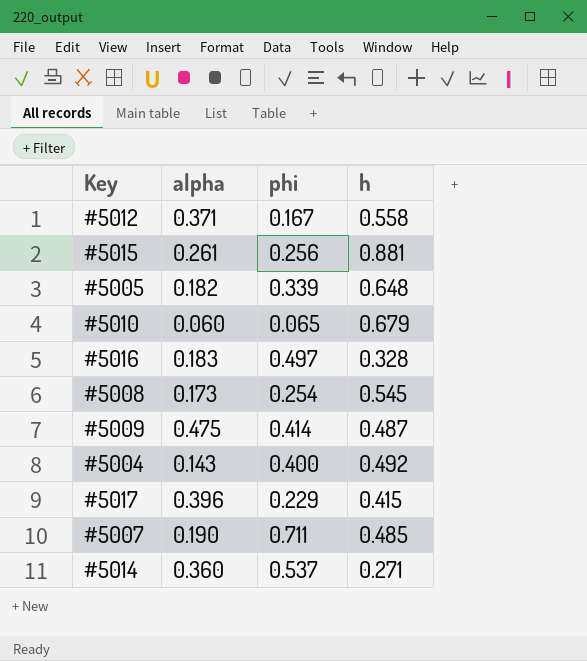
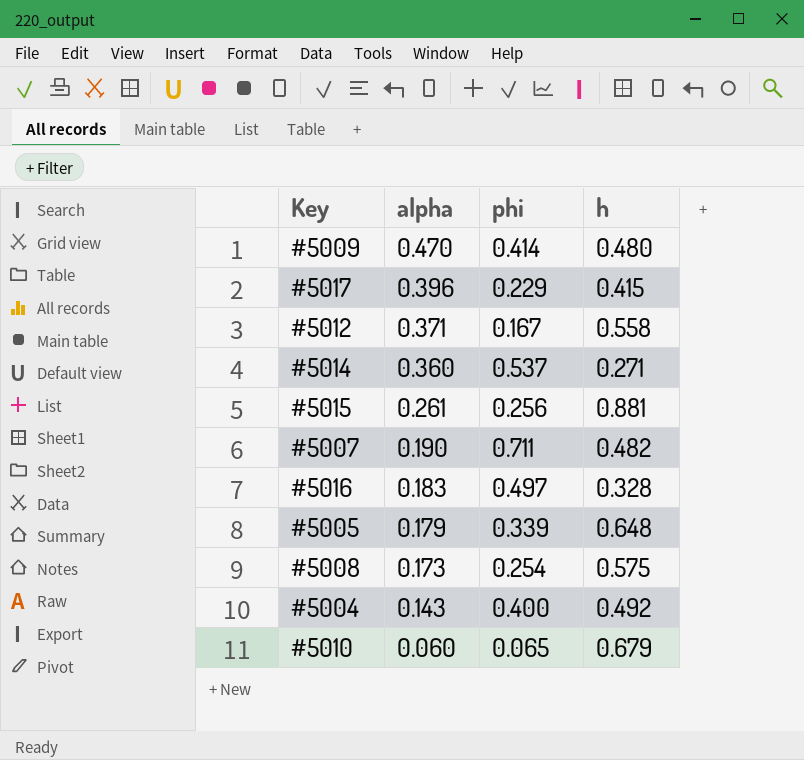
row order: none -> alpha descending
#5009 | alpha: 0.475 -> 0.470
#5009 | h: 0.487 -> 0.480
#5007 | h: 0.485 -> 0.482
#5005 | alpha: 0.182 -> 0.179
#5008 | h: 0.545 -> 0.575

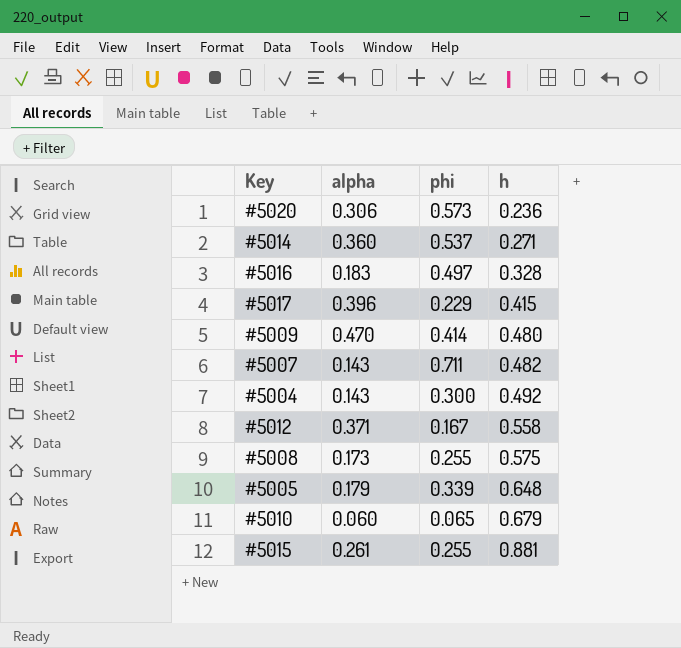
row order: alpha descending -> h ascending
row #5020: none -> 0.306 | 0.573 | 0.236
#5007 | alpha: 0.190 -> 0.143
#5004 | phi: 0.400 -> 0.300
#5008 | phi: 0.254 -> 0.255
#5015 | phi: 0.256 -> 0.255

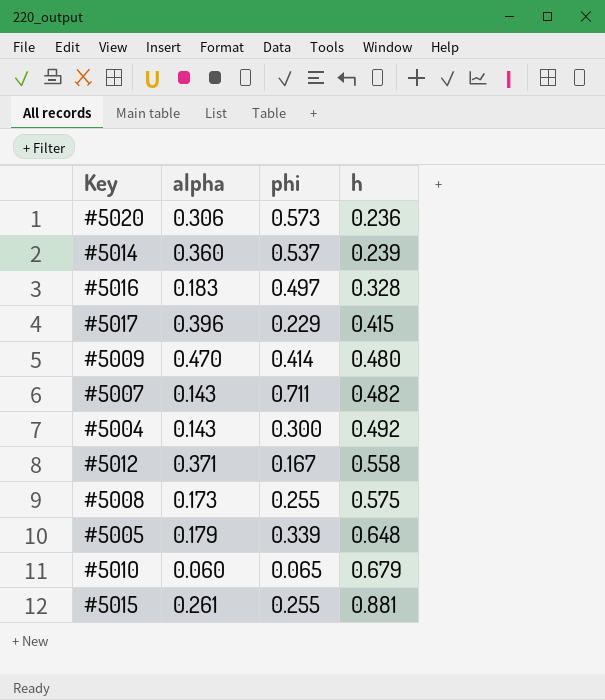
#5014 | h: 0.271 -> 0.239

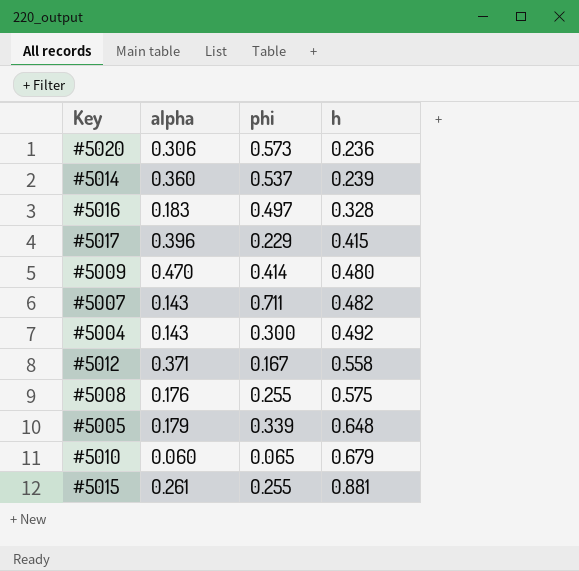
#5008 | alpha: 0.173 -> 0.176

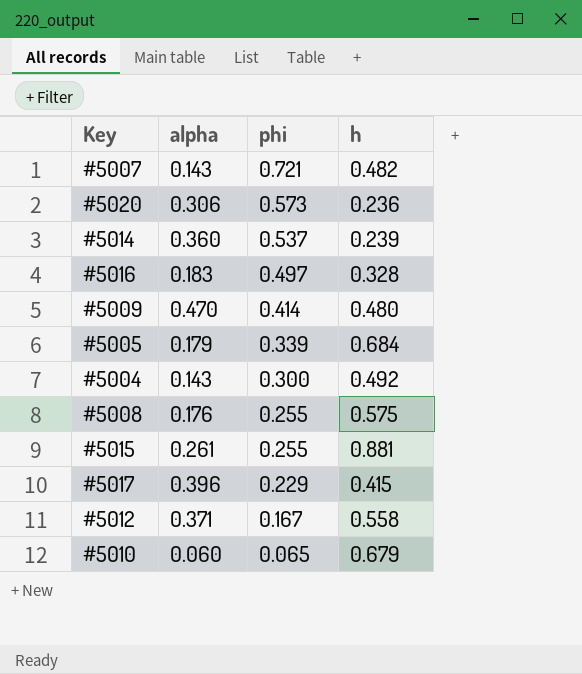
row order: h ascending -> phi descending
#5007 | phi: 0.711 -> 0.721
#5005 | h: 0.648 -> 0.684

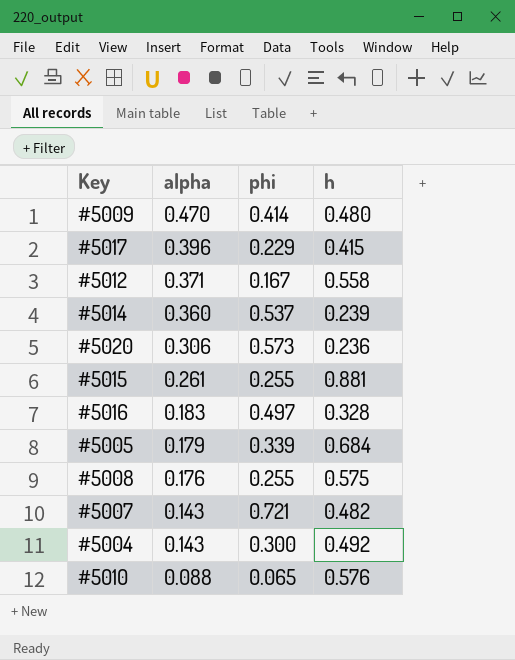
row order: phi descending -> alpha descending
#5010 | alpha: 0.060 -> 0.088
#5010 | h: 0.679 -> 0.576

